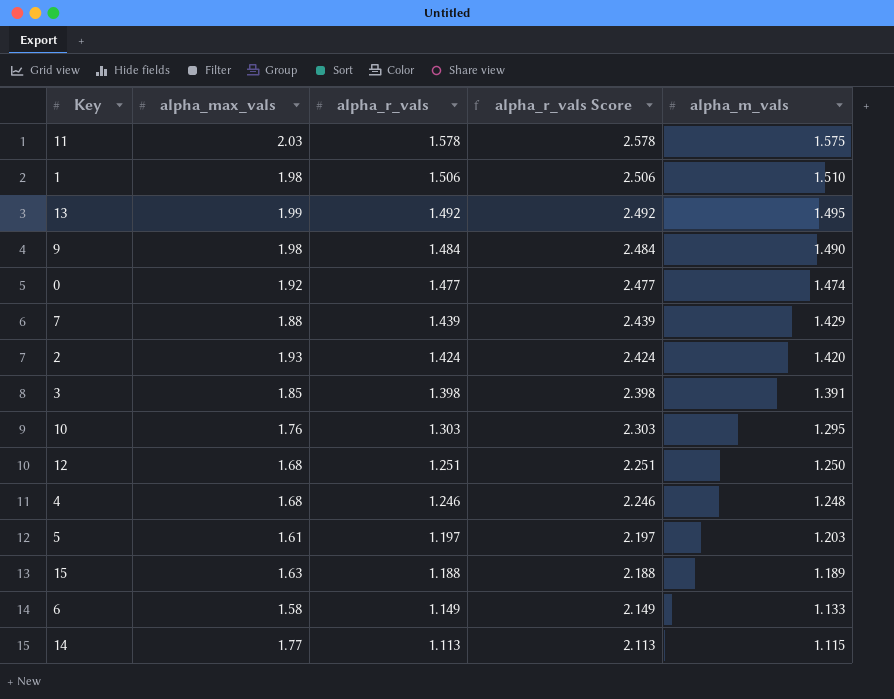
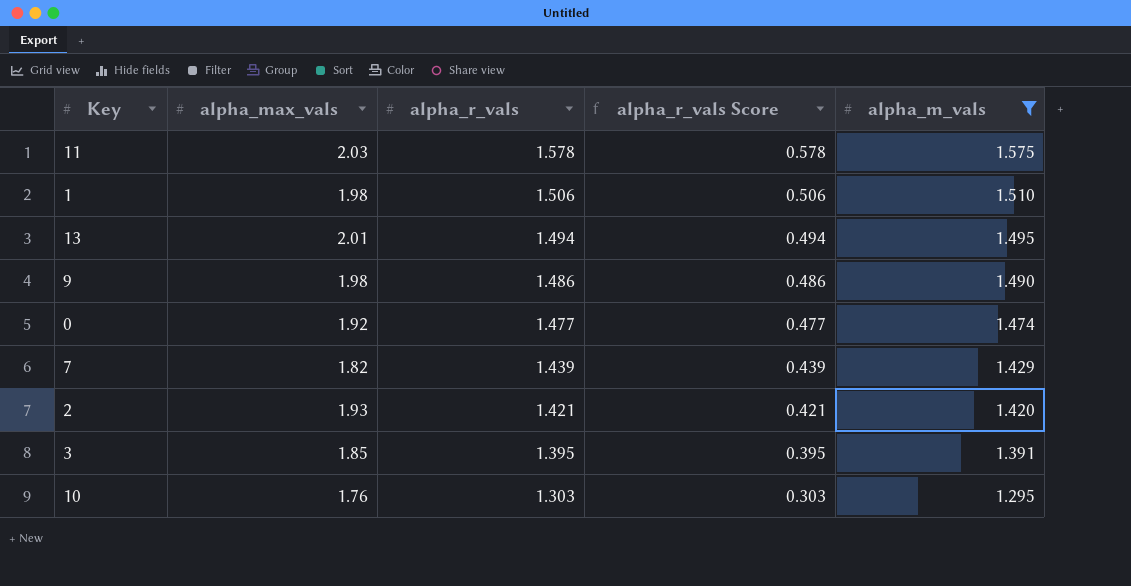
filter: none -> alpha_m_vals >= 1.295
column alpha_r_vals Score | formula: [alpha_r_vals] + 1 -> [alpha_r_vals] - 1
13 | alpha_max_vals: 1.99 -> 2.01
13 | alpha_r_vals: 1.492 -> 1.494
9 | alpha_r_vals: 1.484 -> 1.486
7 | alpha_max_vals: 1.88 -> 1.82
2 | alpha_r_vals: 1.424 -> 1.421
3 | alpha_r_vals: 1.398 -> 1.395

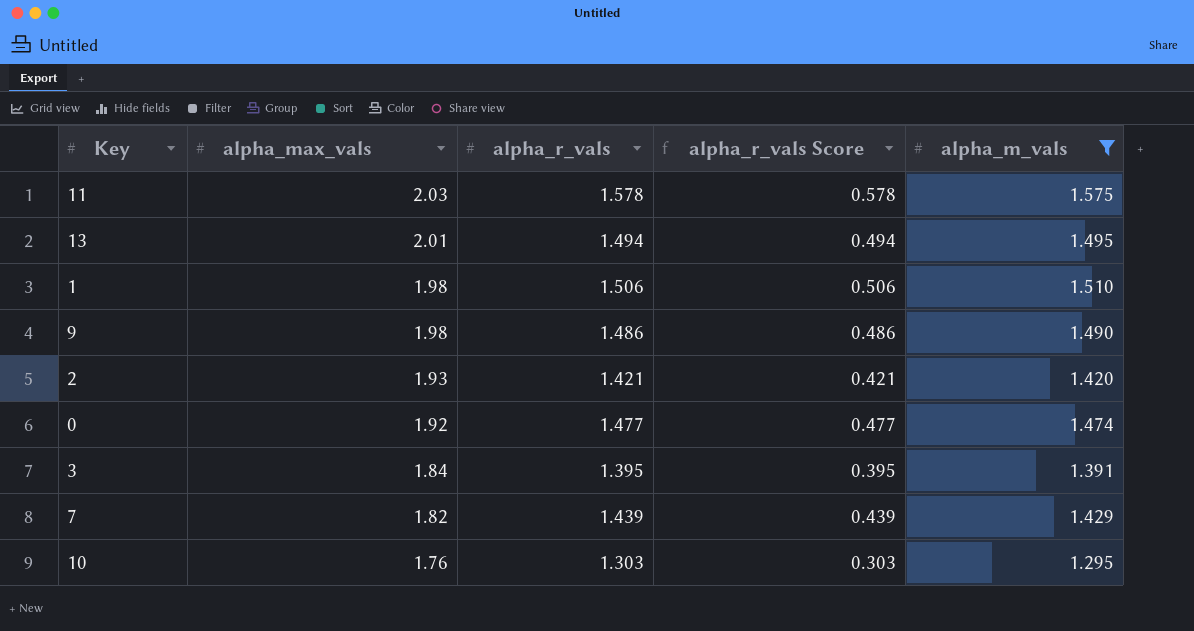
row order: alpha_r_vals descending -> alpha_max_vals descending
3 | alpha_max_vals: 1.85 -> 1.84

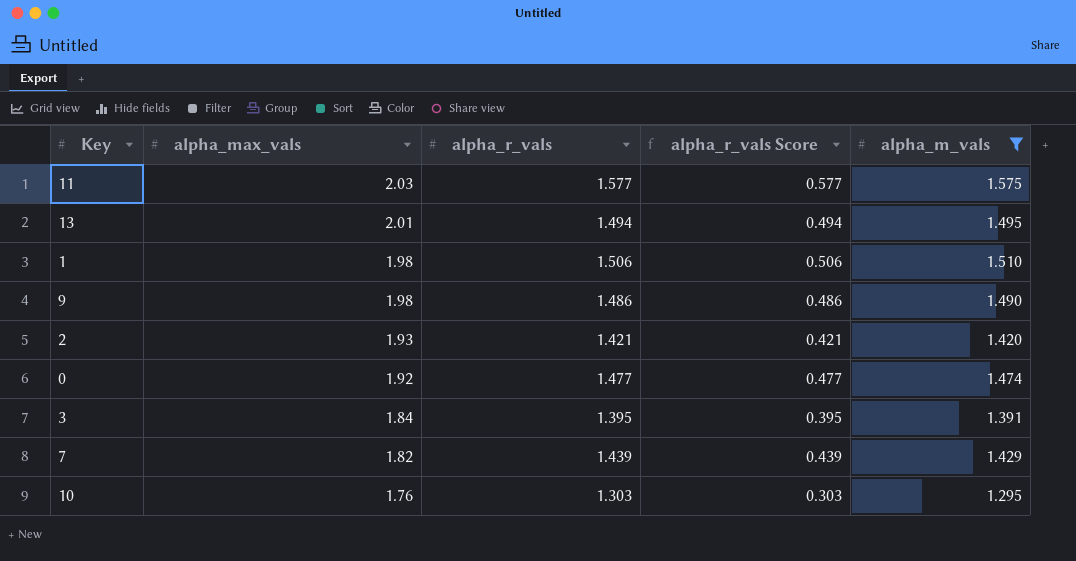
11 | alpha_r_vals: 1.578 -> 1.577
11 | alpha_r_vals Score: 0.578 -> 0.577

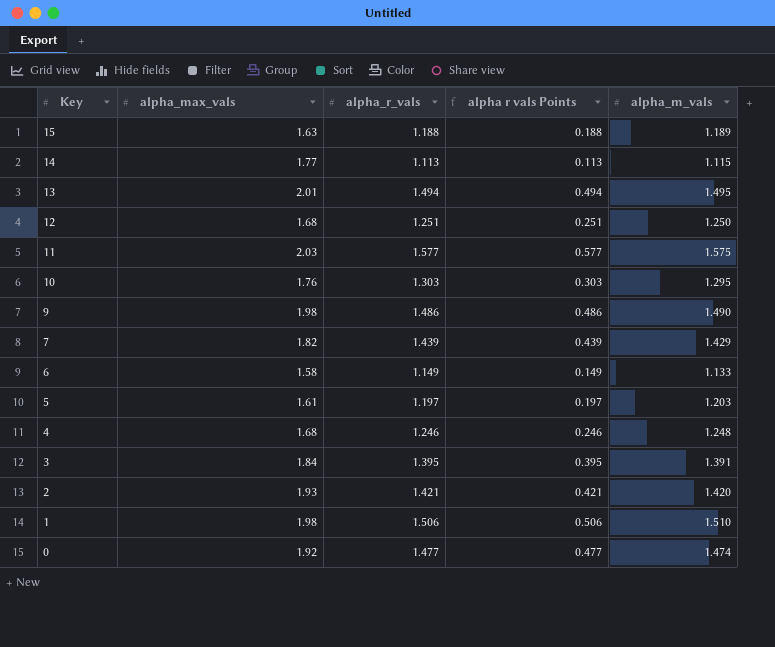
filter: alpha_m_vals >= 1.295 -> none
row order: alpha_max_vals descending -> Key descending
column name: alpha_r_vals Score -> alpha r vals Points

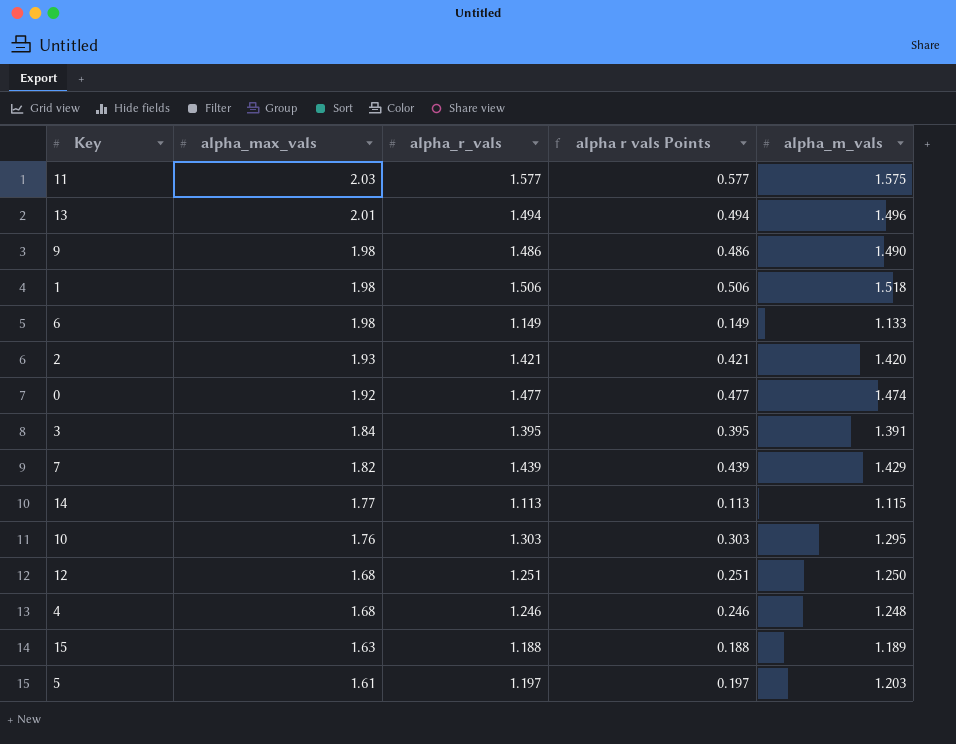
row order: Key descending -> alpha_max_vals descending
13 | alpha_m_vals: 1.495 -> 1.496
1 | alpha_m_vals: 1.510 -> 1.518
6 | alpha_max_vals: 1.58 -> 1.98

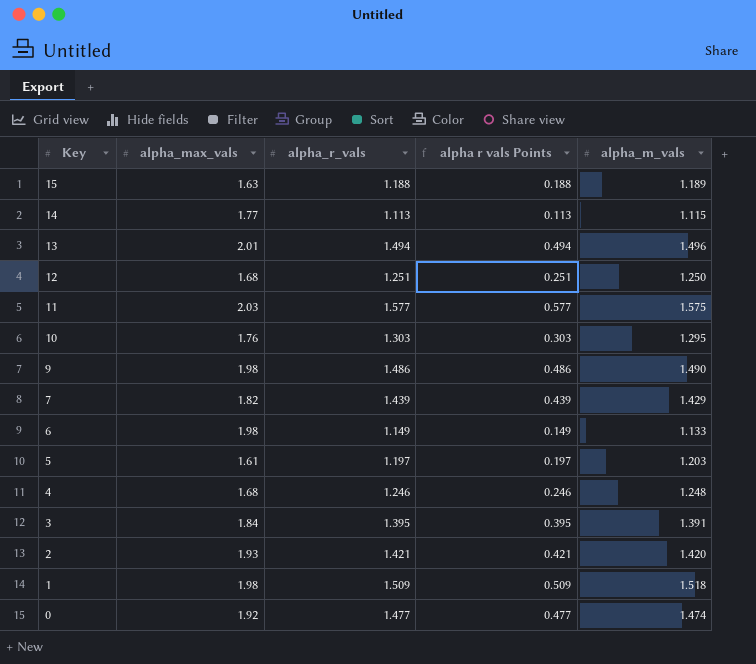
row order: alpha_max_vals descending -> Key descending
1 | alpha_r_vals: 1.506 -> 1.509
1 | alpha r vals Points: 0.506 -> 0.509

